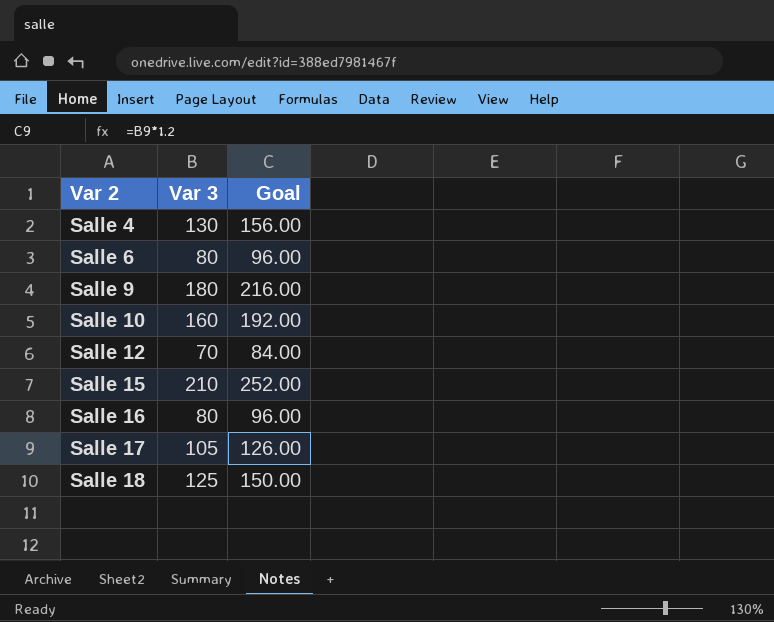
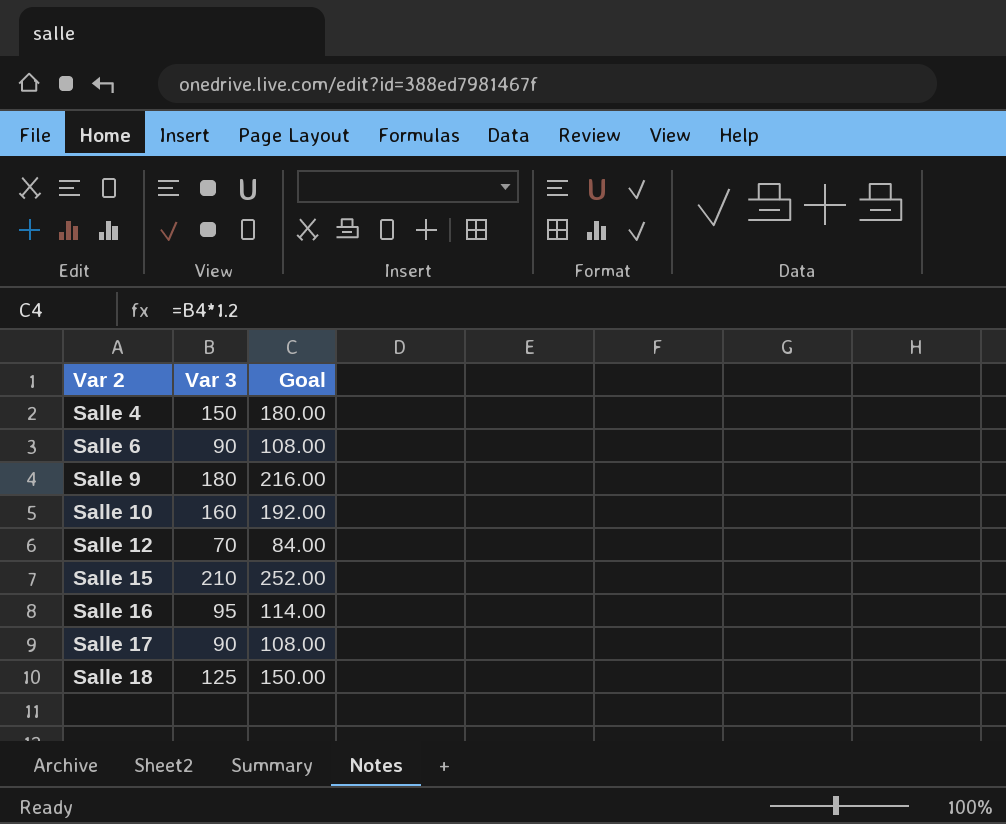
Salle 4 | Var 3: 130 -> 150
Salle 4 | Goal: 156.00 -> 180.00
Salle 6 | Var 3: 80 -> 90
Salle 6 | Goal: 96.00 -> 108.00
Salle 16 | Var 3: 80 -> 95
Salle 16 | Goal: 96.00 -> 114.00
Salle 17 | Var 3: 105 -> 90
Salle 17 | Goal: 126.00 -> 108.00

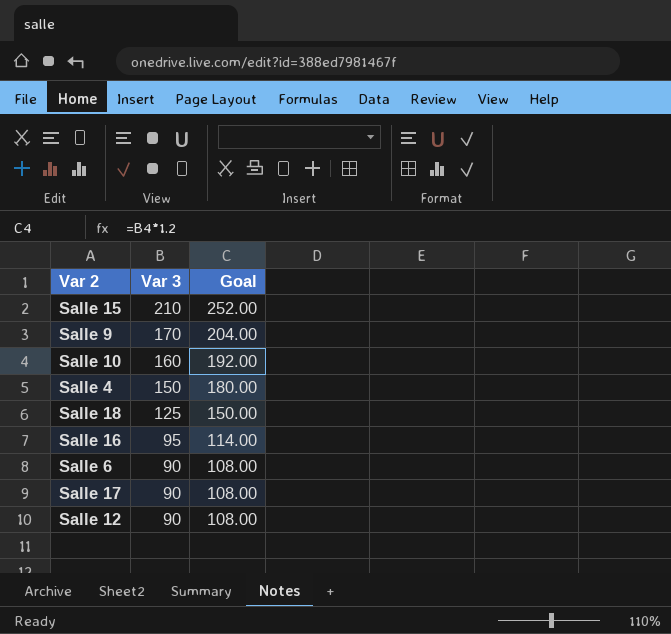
row order: Var 2 ascending -> Var 3 descending
Salle 9 | Var 3: 180 -> 170
Salle 9 | Goal: 216.00 -> 204.00
Salle 12 | Var 3: 70 -> 90
Salle 12 | Goal: 84.00 -> 108.00

